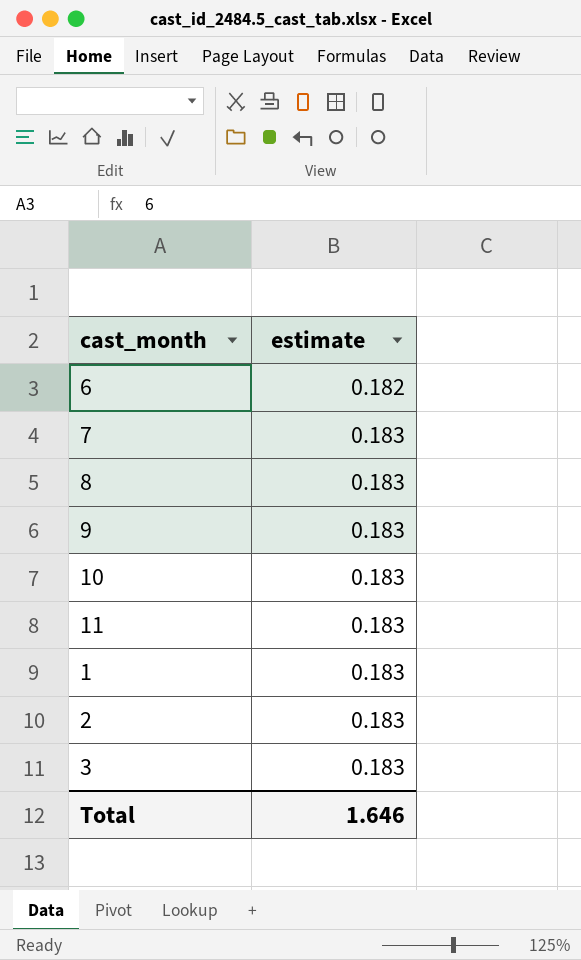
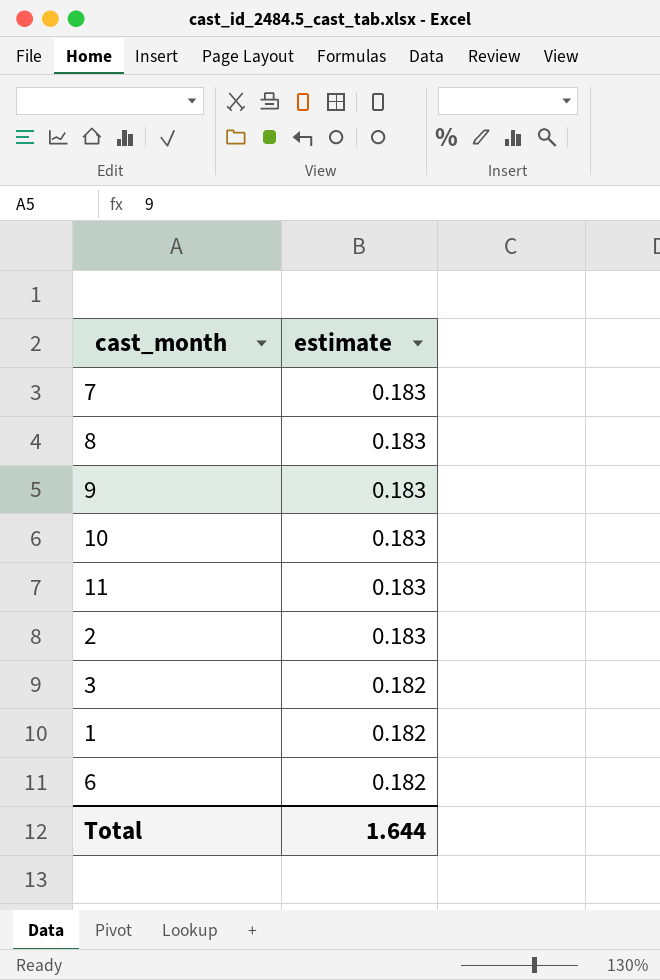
row order: estimate ascending -> estimate descending
3 | estimate: 0.183 -> 0.182
1 | estimate: 0.183 -> 0.182
Total | estimate: 1.646 -> 1.644

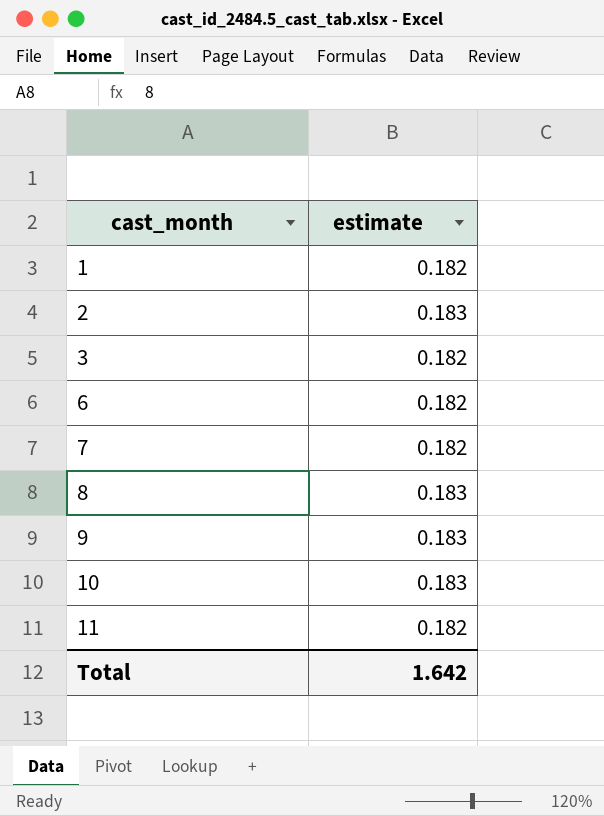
row order: estimate descending -> cast_month ascending
7 | estimate: 0.183 -> 0.182
11 | estimate: 0.183 -> 0.182
Total | estimate: 1.644 -> 1.642

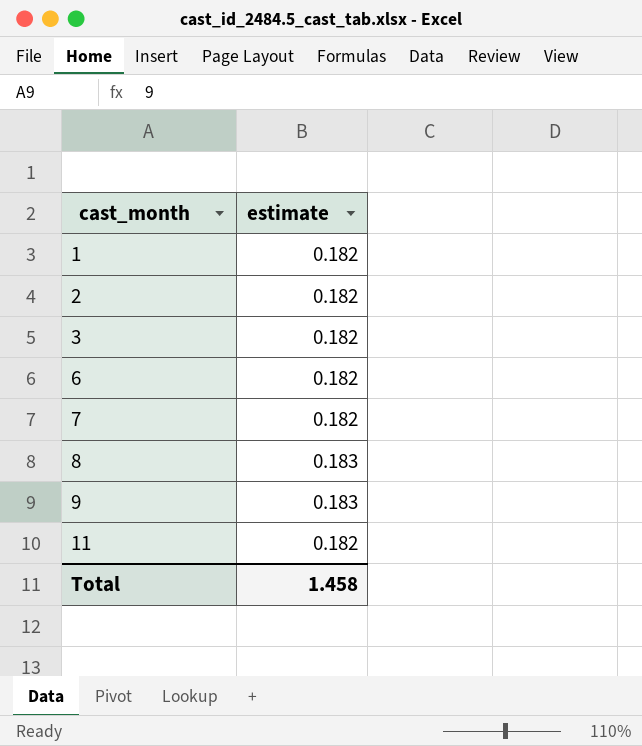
row 10: 0.183 -> none
2 | estimate: 0.183 -> 0.182
Total | estimate: 1.642 -> 1.458

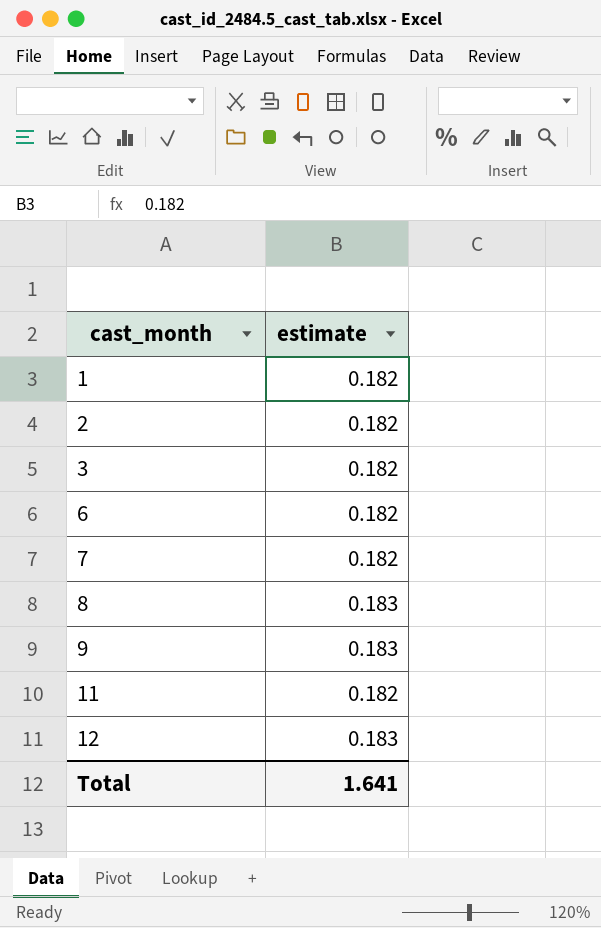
row 12: none -> 0.183
Total | estimate: 1.458 -> 1.641

